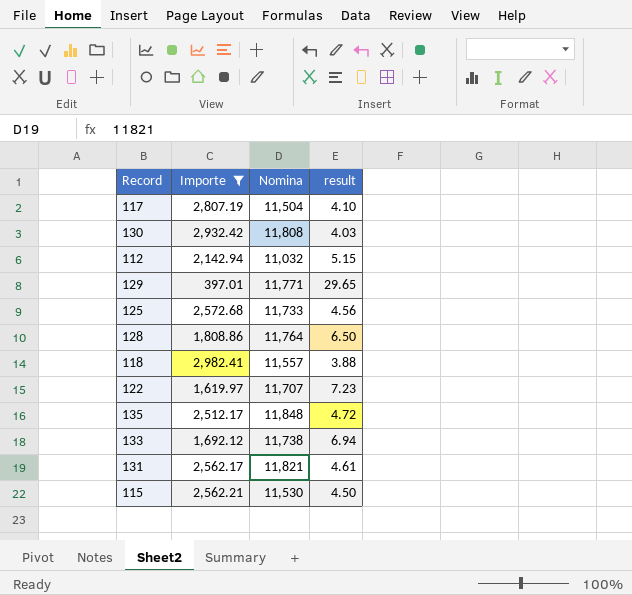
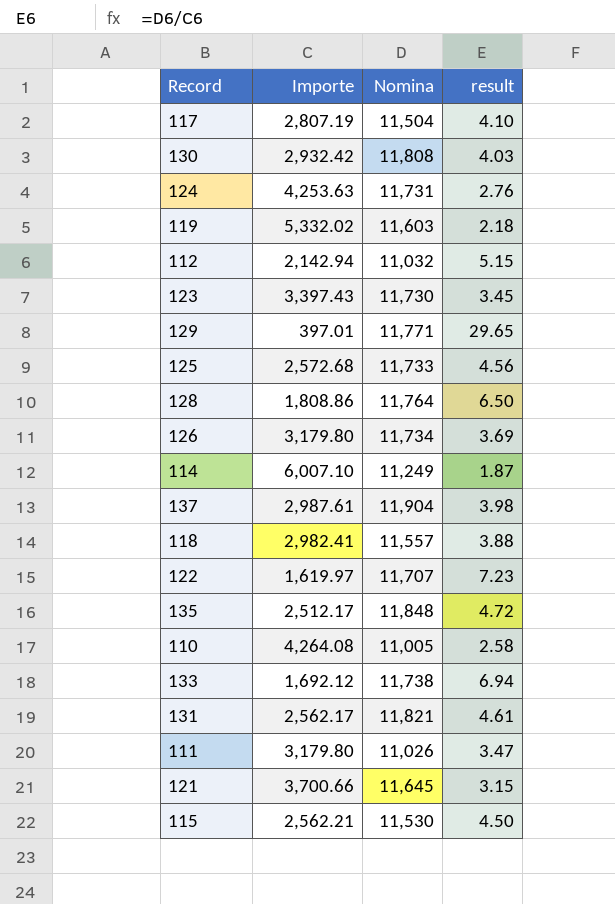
filter: Importe <= 2,982.41 -> none

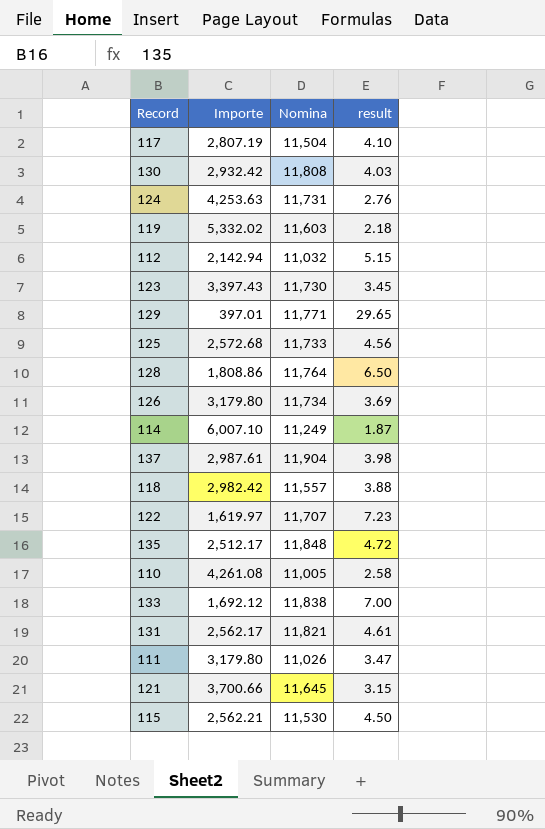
118 | Importe: 2,982.41 -> 2,982.42
110 | Importe: 4,264.08 -> 4,261.08
133 | Nomina: 11,738 -> 11,838
133 | result: 6.94 -> 7.00

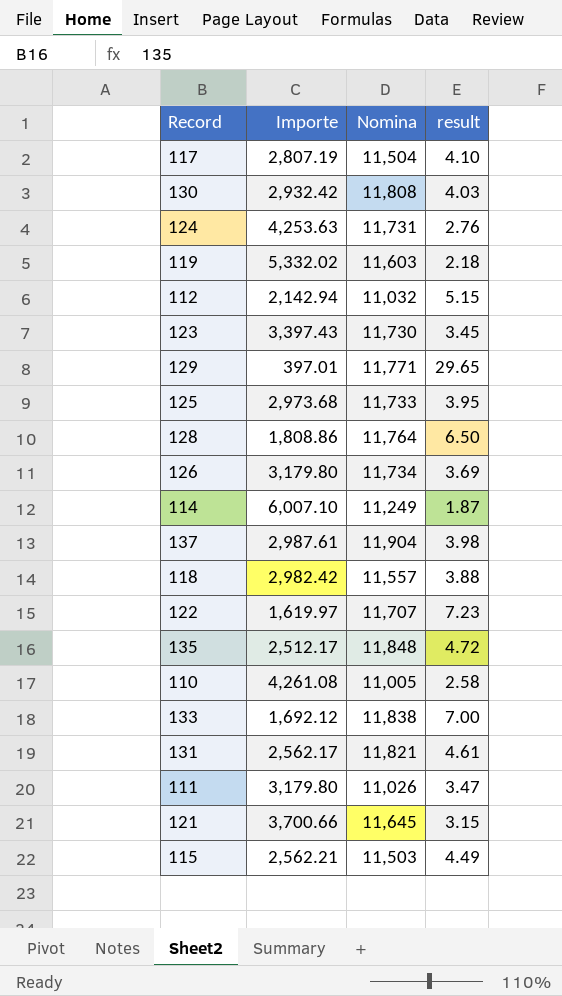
125 | Importe: 2,572.68 -> 2,973.68
125 | result: 4.56 -> 3.95
115 | Nomina: 11,530 -> 11,503
115 | result: 4.50 -> 4.49

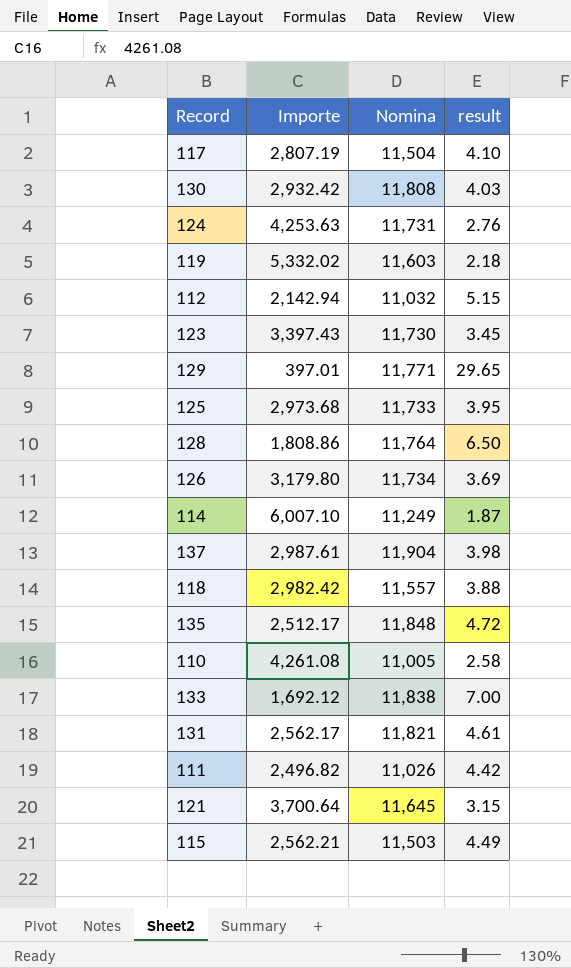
row 122: 1,619.97 | 11,707 | 7.23 -> none
111 | Importe: 3,179.80 -> 2,496.82
111 | result: 3.47 -> 4.42
121 | Importe: 3,700.66 -> 3,700.64

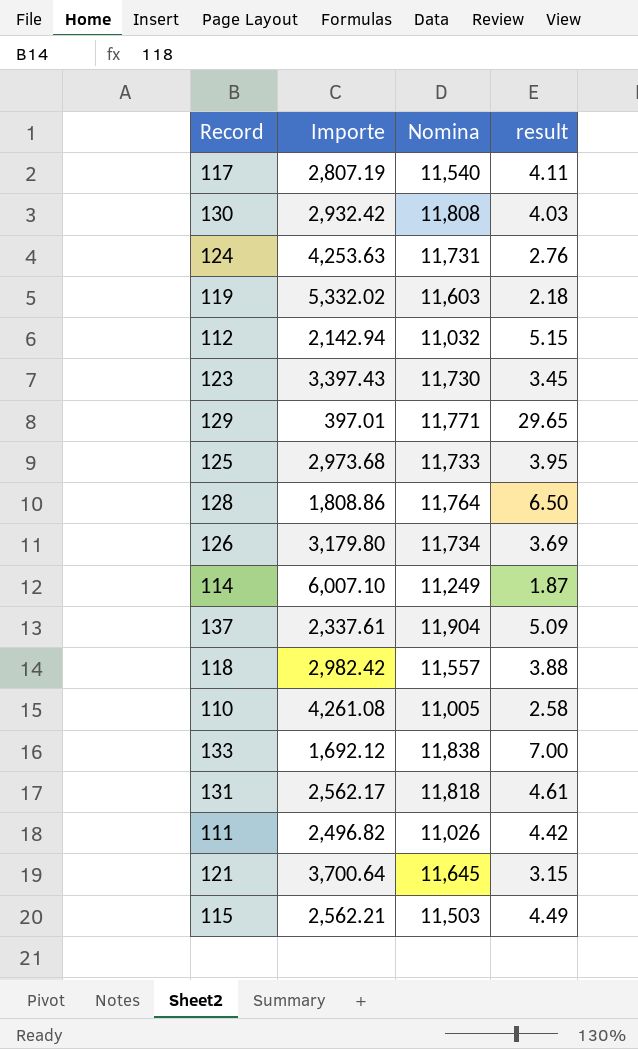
row 135: 2,512.17 | 11,848 | 4.72 -> none
117 | Nomina: 11,504 -> 11,540
117 | result: 4.10 -> 4.11
137 | Importe: 2,987.61 -> 2,337.61
137 | result: 3.98 -> 5.09
131 | Nomina: 11,821 -> 11,818

